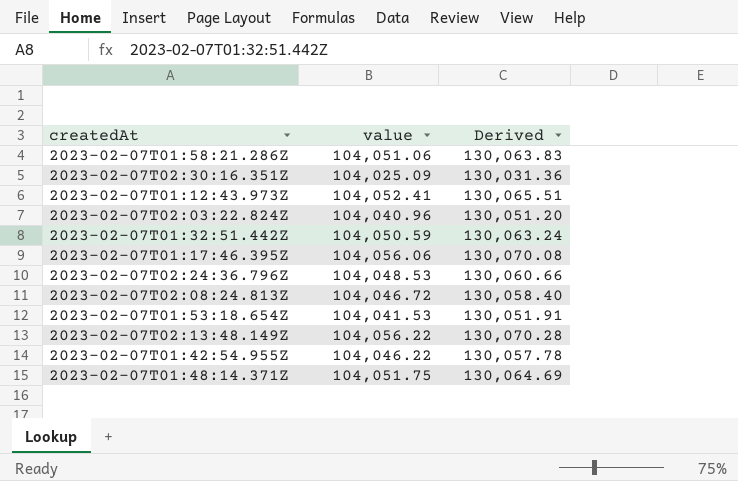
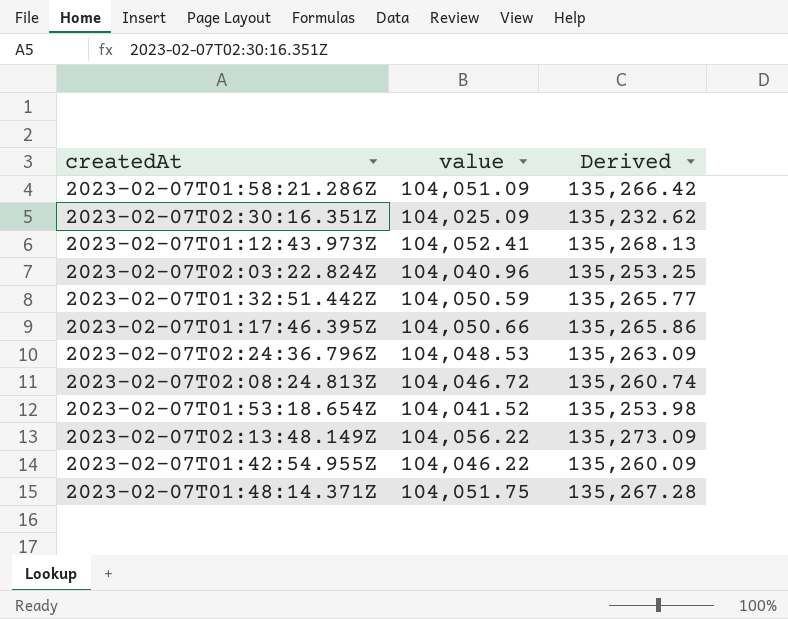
column Derived | formula: [value] * 1.25 -> [value] * 1.3
2023-02-07T01:58:21.286Z | value: 104,051.06 -> 104,051.09
2023-02-07T01:17:46.395Z | value: 104,056.06 -> 104,050.66
2023-02-07T01:53:18.654Z | value: 104,041.53 -> 104,041.52

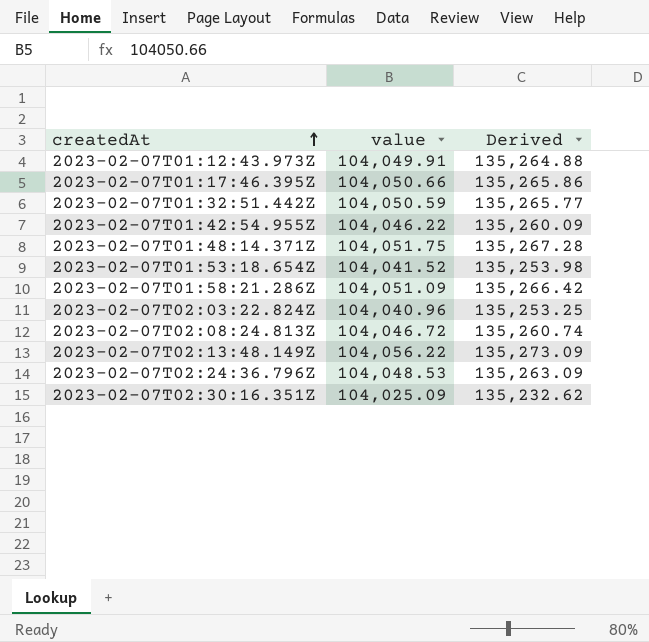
row order: none -> createdAt ascending
2023-02-07T01:12:43.973Z | value: 104,052.41 -> 104,049.91
2023-02-07T01:12:43.973Z | Derived: 135,268.13 -> 135,264.88

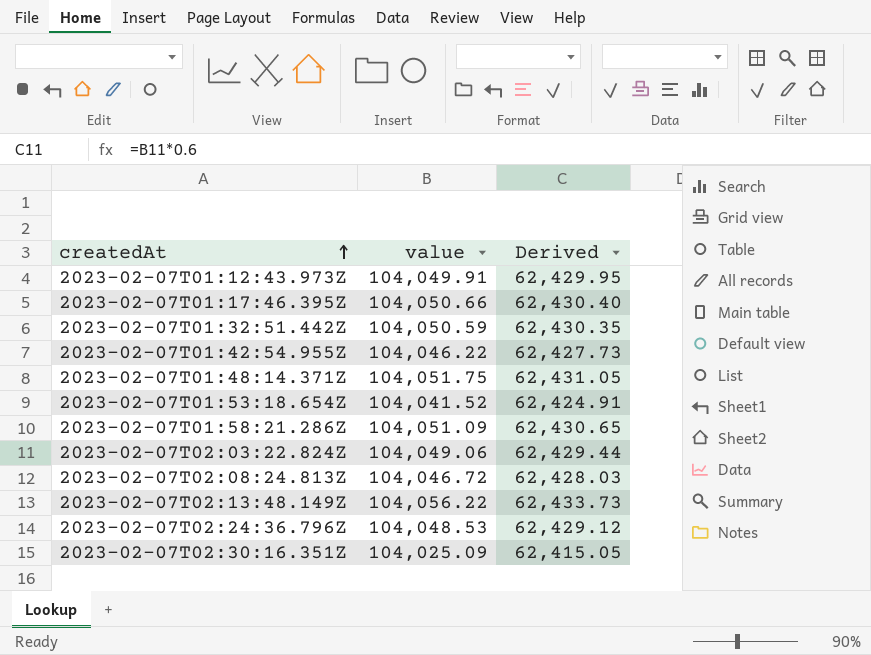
column Derived | formula: [value] * 1.3 -> [value] * 0.6
2023-02-07T02:03:22.824Z | value: 104,040.96 -> 104,049.06

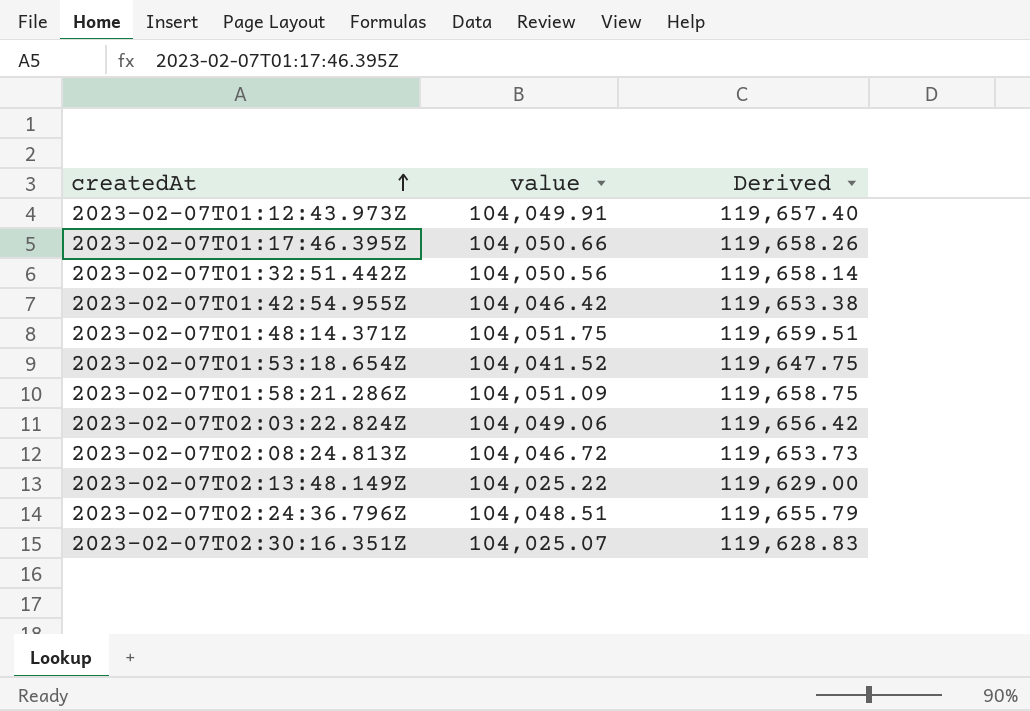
column Derived | formula: [value] * 0.6 -> [value] * 1.15
2023-02-07T01:32:51.442Z | value: 104,050.59 -> 104,050.56
2023-02-07T01:42:54.955Z | value: 104,046.22 -> 104,046.42
2023-02-07T02:13:48.149Z | value: 104,056.22 -> 104,025.22
2023-02-07T02:24:36.796Z | value: 104,048.53 -> 104,048.51
2023-02-07T02:30:16.351Z | value: 104,025.09 -> 104,025.07

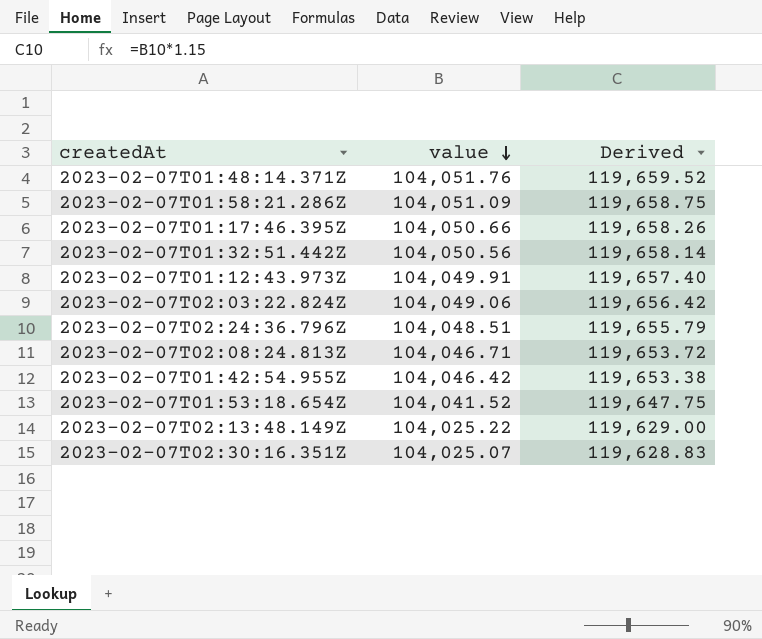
row order: createdAt ascending -> value descending
2023-02-07T01:48:14.371Z | value: 104,051.75 -> 104,051.76
2023-02-07T01:48:14.371Z | Derived: 119,659.51 -> 119,659.52
2023-02-07T02:08:24.813Z | value: 104,046.72 -> 104,046.71
2023-02-07T02:08:24.813Z | Derived: 119,653.73 -> 119,653.72

